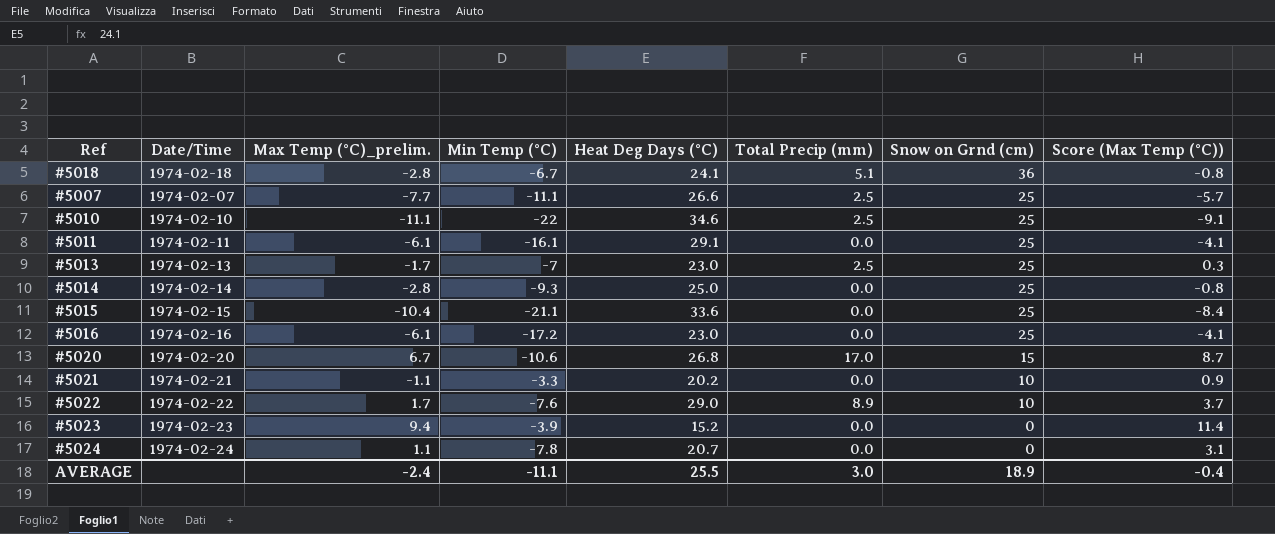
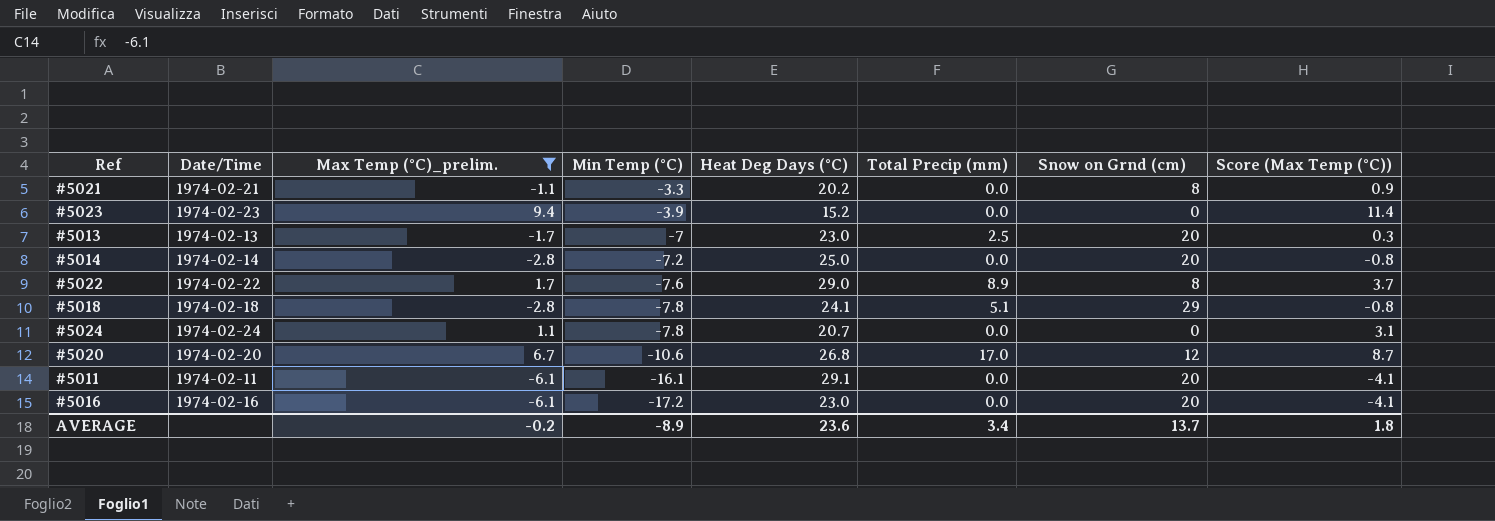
filter: none -> Max Temp (°C)_prelim. >= -6.1
row order: Snow on Grnd (cm) descending -> Min Temp (°C) descending
#5021 | Snow on Grnd (cm): 10 -> 8
#5013 | Snow on Grnd (cm): 25 -> 20
#5014 | Min Temp (°C): -9.3 -> -7.2
#5014 | Snow on Grnd (cm): 25 -> 20
#5022 | Snow on Grnd (cm): 10 -> 8
#5018 | Min Temp (°C): -6.7 -> -7.8
#5018 | Snow on Grnd (cm): 36 -> 29
#5020 | Snow on Grnd (cm): 15 -> 12
#5011 | Snow on Grnd (cm): 25 -> 20
#5016 | Snow on Grnd (cm): 25 -> 20
AVERAGE | Max Temp (°C)_prelim.: -2.4 -> -0.2
AVERAGE | Min Temp (°C): -11.1 -> -8.9
AVERAGE | Heat Deg Days (°C): 25.5 -> 23.6
AVERAGE | Total Precip (mm): 3.0 -> 3.4
AVERAGE | Snow on Grnd (cm): 18.9 -> 13.7
AVERAGE | Score (Max Temp (°C)): -0.4 -> 1.8

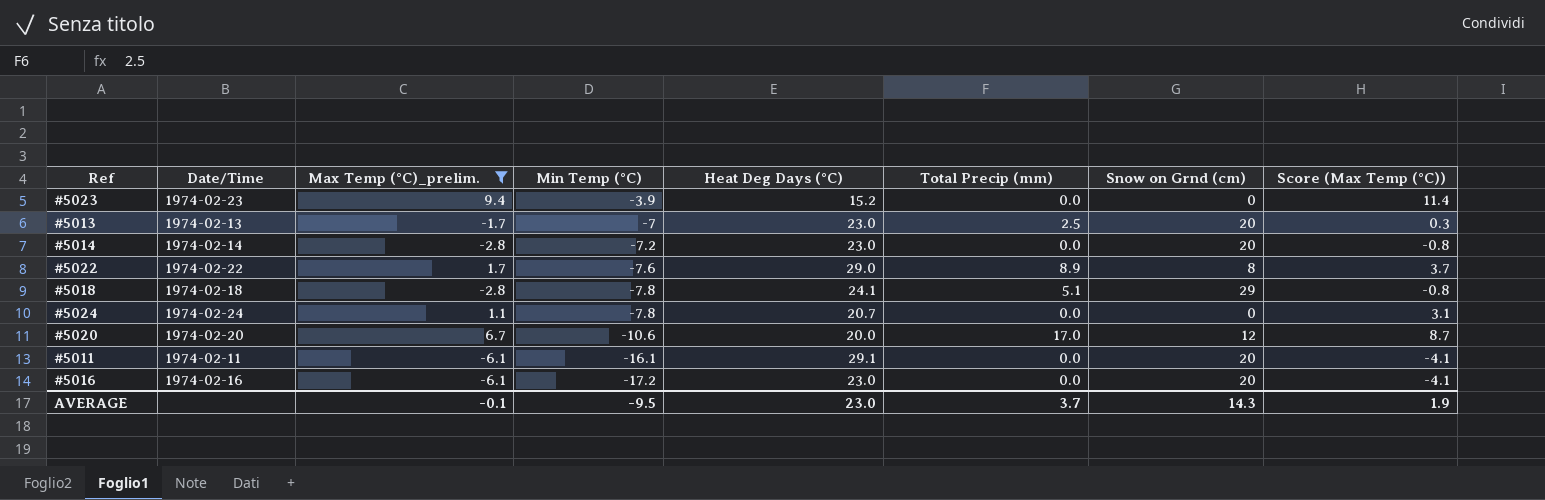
row #5021: 1974-02-21 | -1.1 | -3.3 | 20.2 | 0.0 | 8 | 0.9 -> none
#5014 | Heat Deg Days (°C): 25.0 -> 23.0
#5020 | Heat Deg Days (°C): 26.8 -> 20.0
AVERAGE | Max Temp (°C)_prelim.: -0.2 -> -0.1
AVERAGE | Min Temp (°C): -8.9 -> -9.5
AVERAGE | Heat Deg Days (°C): 23.6 -> 23.0
AVERAGE | Total Precip (mm): 3.4 -> 3.7
AVERAGE | Snow on Grnd (cm): 13.7 -> 14.3
AVERAGE | Score (Max Temp (°C)): 1.8 -> 1.9

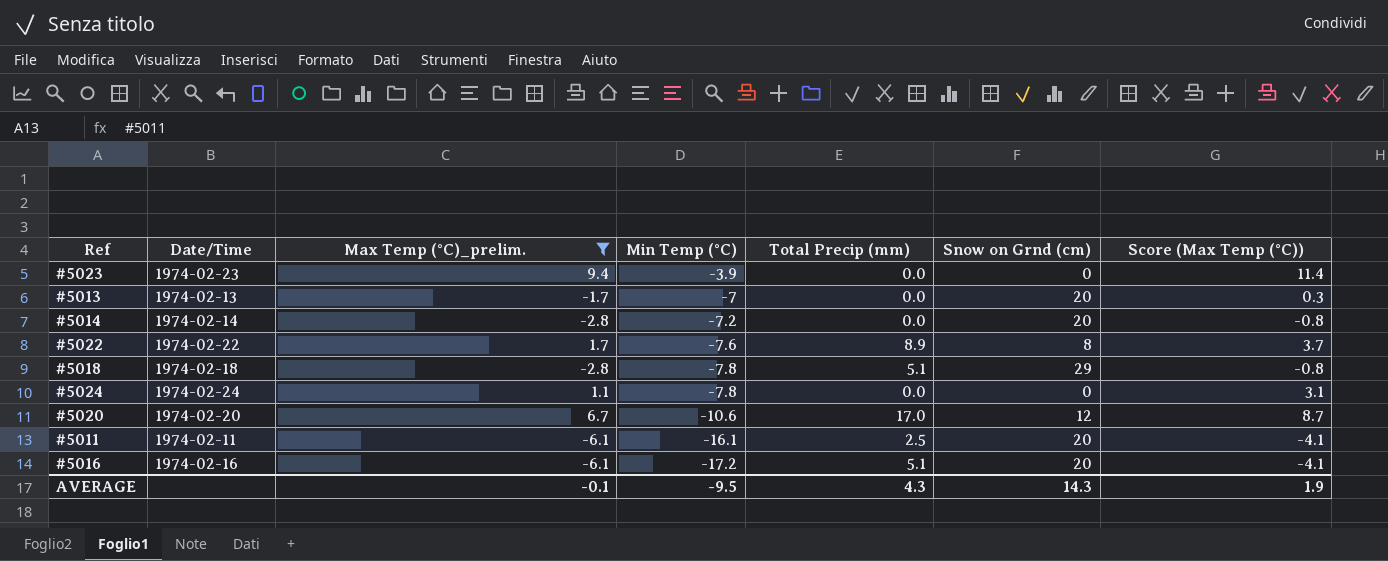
column Heat Deg Days (°C) | position: 5 -> none
#5013 | Total Precip (mm): 2.5 -> 0.0
#5011 | Total Precip (mm): 0.0 -> 2.5
#5016 | Total Precip (mm): 0.0 -> 5.1
AVERAGE | Total Precip (mm): 3.7 -> 4.3

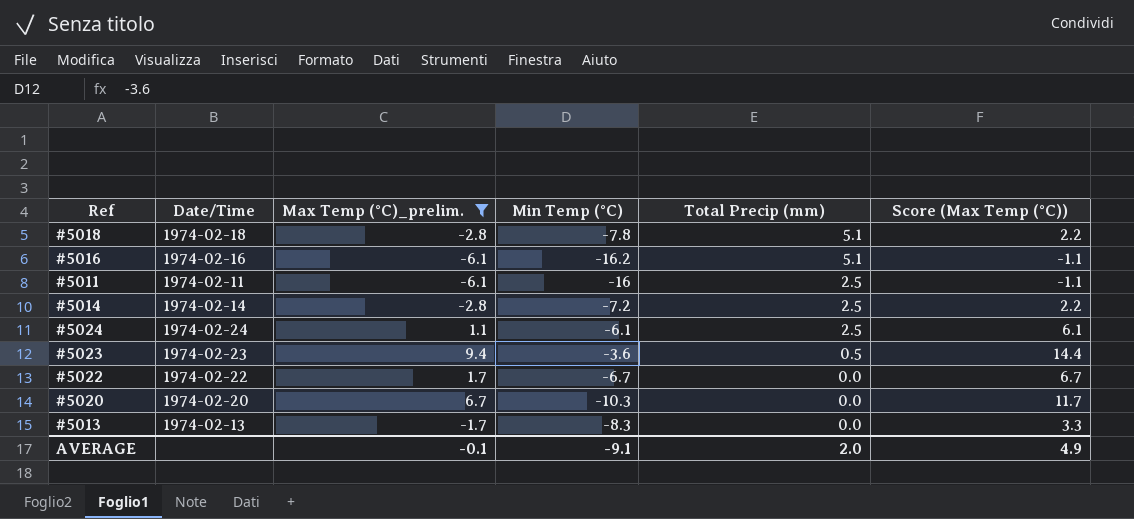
row order: Min Temp (°C) descending -> Total Precip (mm) descending
column Snow on Grnd (cm) | position: 6 -> none
column Score (Max Temp (°C)) | formula: [Max Temp (°C)_prelim.] + 2 -> [Max Temp (°C)_prelim.] + 5
#5016 | Min Temp (°C): -17.2 -> -16.2
#5011 | Min Temp (°C): -16.1 -> -16
#5014 | Total Precip (mm): 0.0 -> 2.5
#5024 | Min Temp (°C): -7.8 -> -6.1
#5024 | Total Precip (mm): 0.0 -> 2.5
#5023 | Min Temp (°C): -3.9 -> -3.6
#5023 | Total Precip (mm): 0.0 -> 0.5
#5022 | Min Temp (°C): -7.6 -> -6.7
#5022 | Total Precip (mm): 8.9 -> 0.0
#5020 | Min Temp (°C): -10.6 -> -10.3
#5020 | Total Precip (mm): 17.0 -> 0.0
#5013 | Min Temp (°C): -7 -> -8.3
AVERAGE | Min Temp (°C): -9.5 -> -9.1
AVERAGE | Total Precip (mm): 4.3 -> 2.0
AVERAGE | Score (Max Temp (°C)): 1.9 -> 4.9

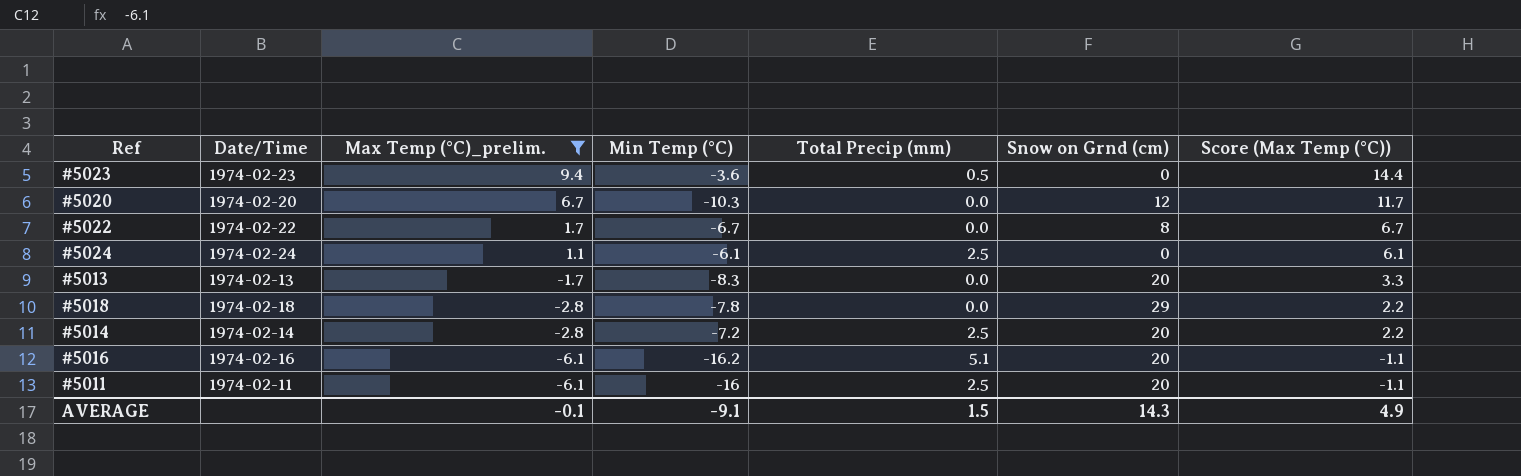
row order: Total Precip (mm) descending -> Max Temp (°C)_prelim. descending
column Snow on Grnd (cm) | position: none -> 6
#5018 | Total Precip (mm): 5.1 -> 0.0
AVERAGE | Total Precip (mm): 2.0 -> 1.5

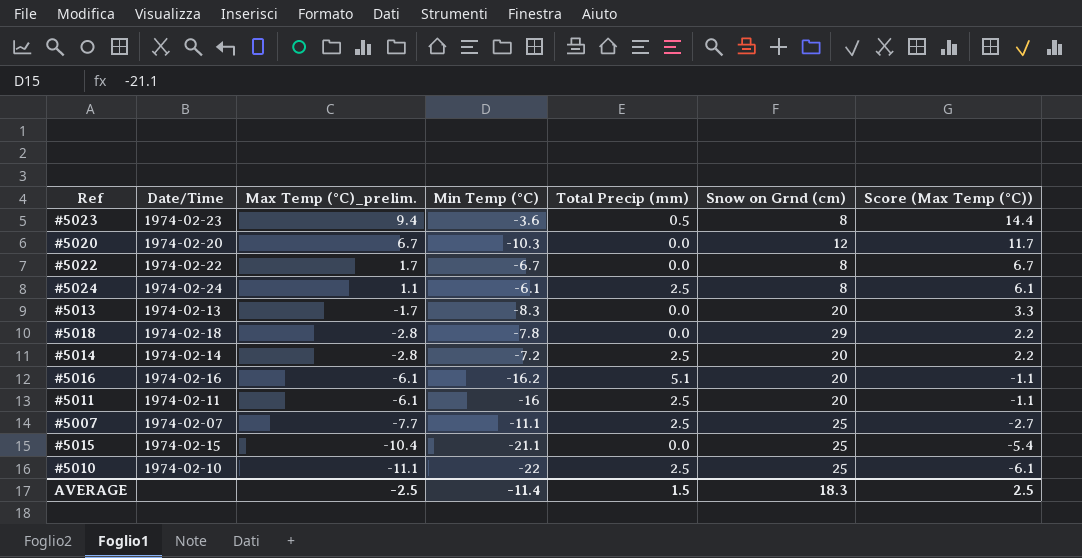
filter: Max Temp (°C)_prelim. >= -6.1 -> none
#5023 | Snow on Grnd (cm): 0 -> 8
#5024 | Snow on Grnd (cm): 0 -> 8
AVERAGE | Max Temp (°C)_prelim.: -0.1 -> -2.5
AVERAGE | Min Temp (°C): -9.1 -> -11.4
AVERAGE | Snow on Grnd (cm): 14.3 -> 18.3
AVERAGE | Score (Max Temp (°C)): 4.9 -> 2.5

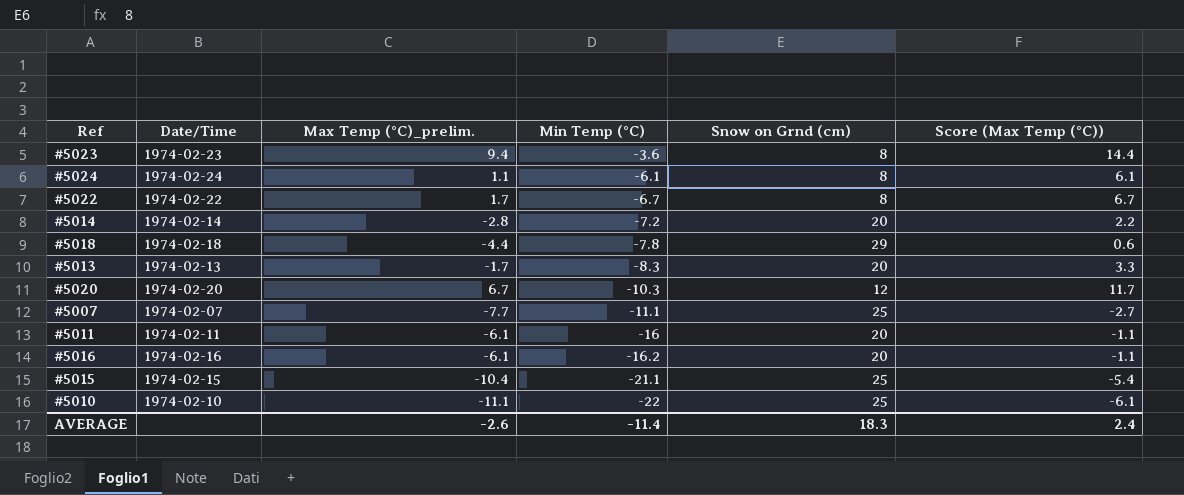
row order: Max Temp (°C)_prelim. descending -> Min Temp (°C) descending
column Total Precip (mm) | position: 5 -> none
#5018 | Max Temp (°C)_prelim.: -2.8 -> -4.4
#5018 | Score (Max Temp (°C)): 2.2 -> 0.6
AVERAGE | Max Temp (°C)_prelim.: -2.5 -> -2.6
AVERAGE | Score (Max Temp (°C)): 2.5 -> 2.4

